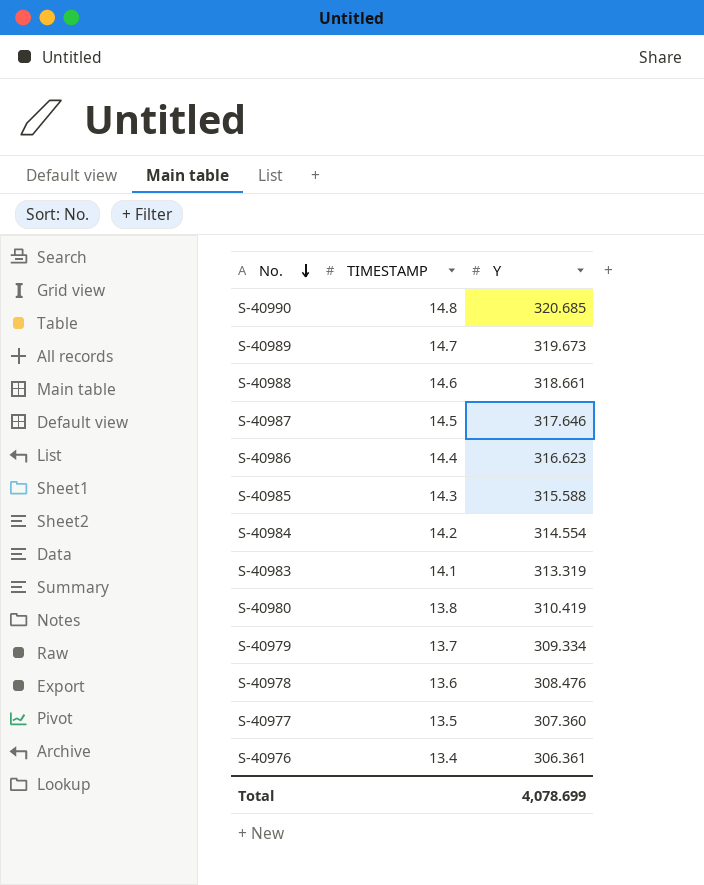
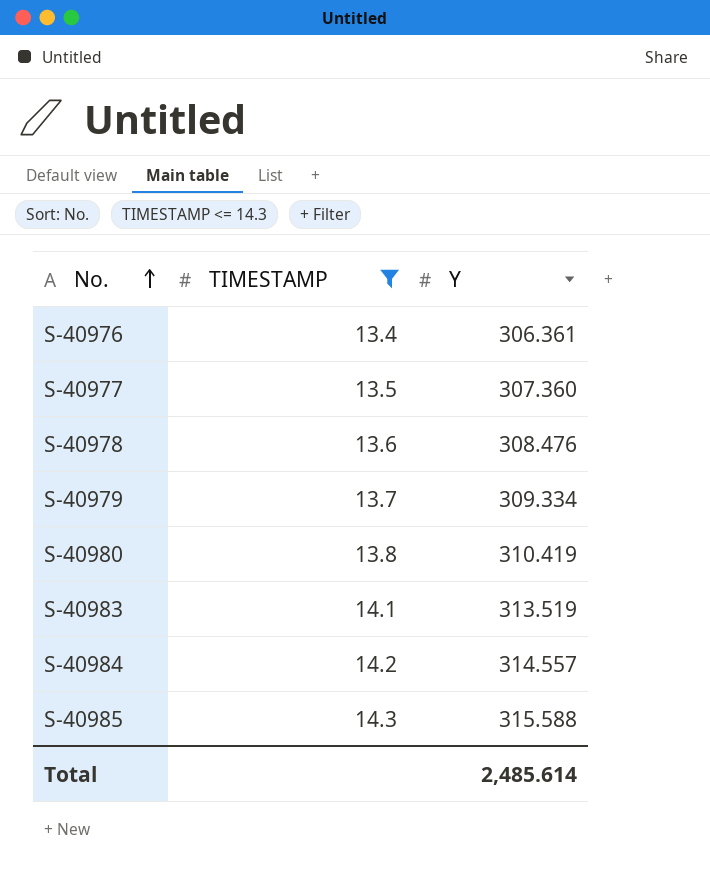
filter: none -> TIMESTAMP <= 14.3
row order: No. descending -> No. ascending
S-40983 | Y: 313.319 -> 313.519
S-40984 | Y: 314.554 -> 314.557
Total | Y: 4,078.699 -> 2,485.614

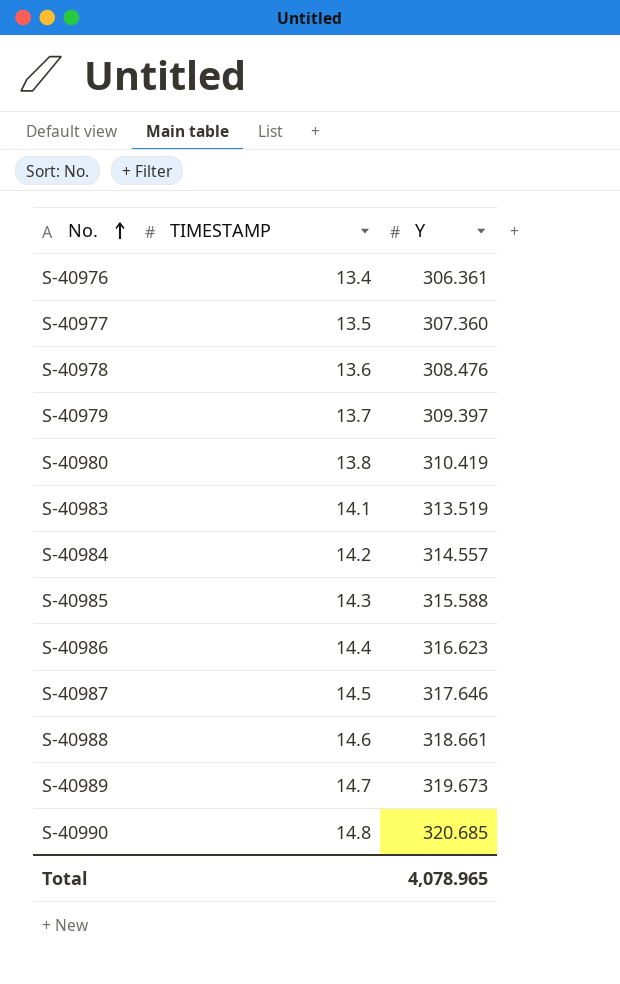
filter: TIMESTAMP <= 14.3 -> none
S-40979 | Y: 309.334 -> 309.397
Total | Y: 2,485.614 -> 4,078.965

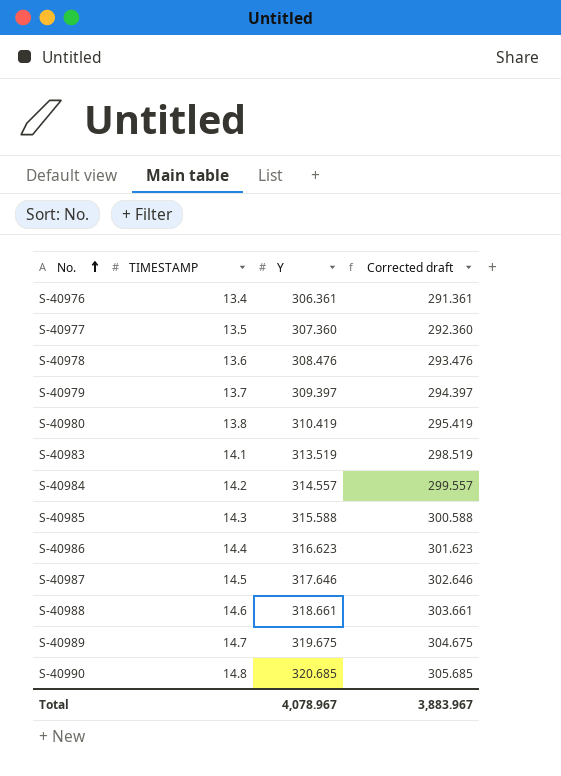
column Corrected draft | formula: none -> [Y] - 15
S-40989 | Y: 319.673 -> 319.675
Total | Y: 4,078.965 -> 4,078.967

